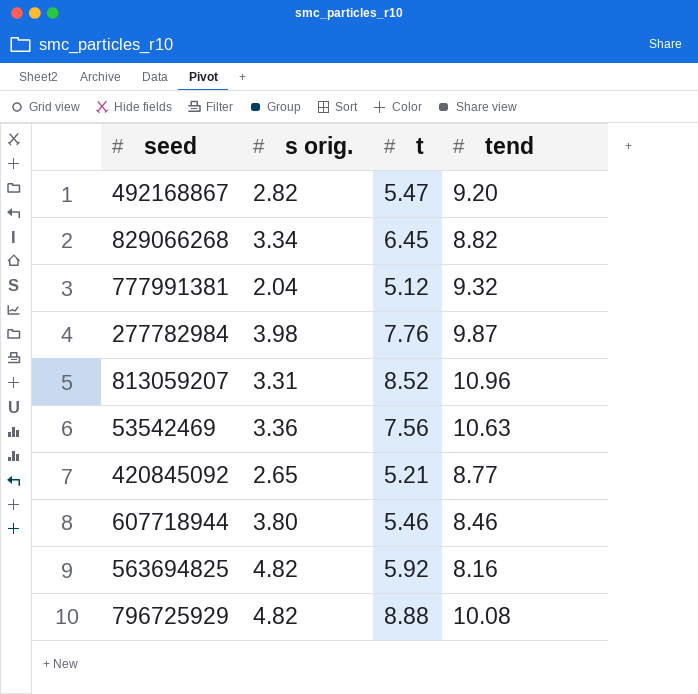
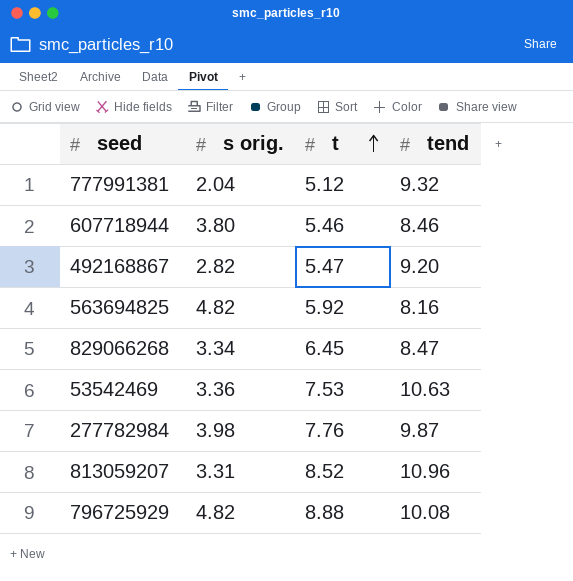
row order: none -> t ascending
row 420845092: 2.65 | 5.21 | 8.77 -> none
829066268 | tend: 8.82 -> 8.47
53542469 | t: 7.56 -> 7.53

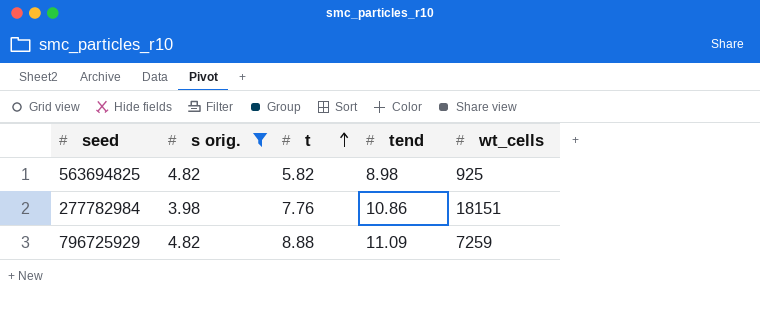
filter: none -> s orig. >= 3.98
column wt_cells | position: none -> 5
563694825 | t: 5.92 -> 5.82
563694825 | tend: 8.16 -> 8.98
277782984 | tend: 9.87 -> 10.86
796725929 | tend: 10.08 -> 11.09

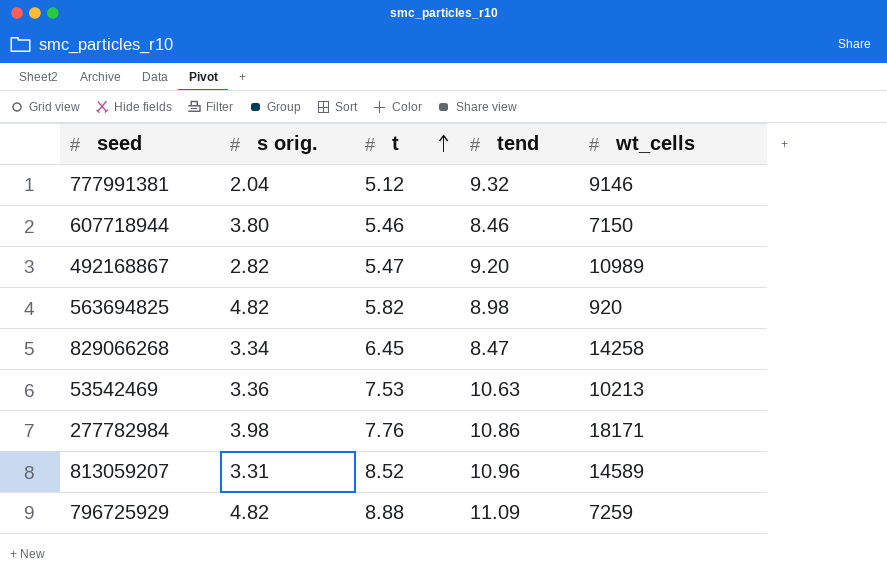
filter: s orig. >= 3.98 -> none
563694825 | wt_cells: 925 -> 920
277782984 | wt_cells: 18151 -> 18171

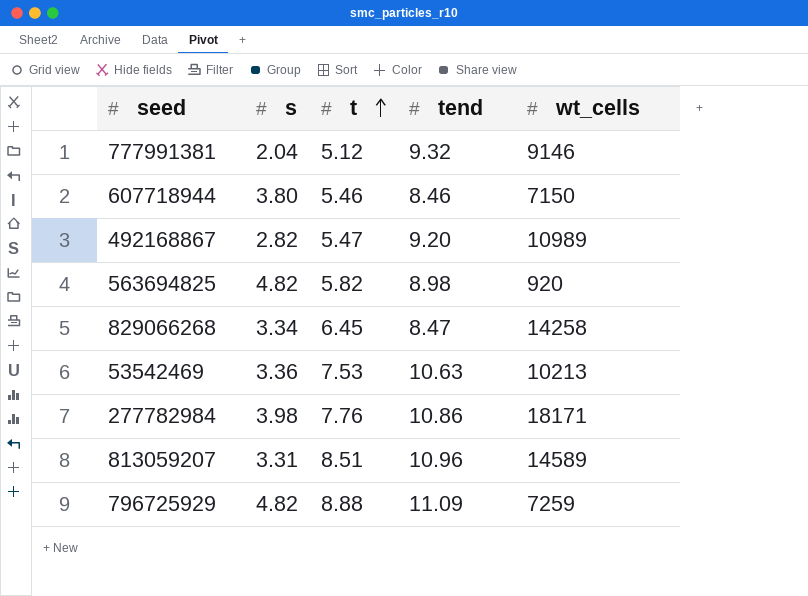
column name: s orig. -> s
813059207 | t: 8.52 -> 8.51

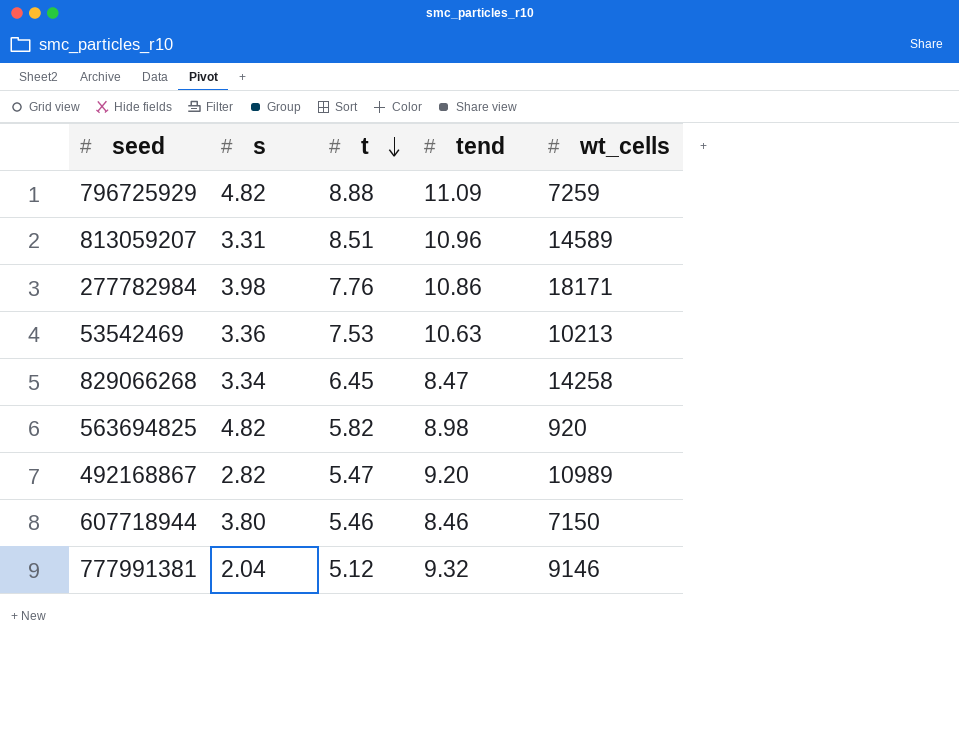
row order: t ascending -> t descending

